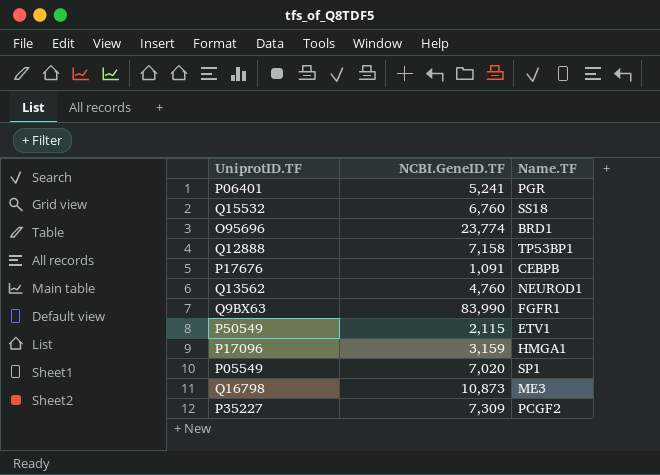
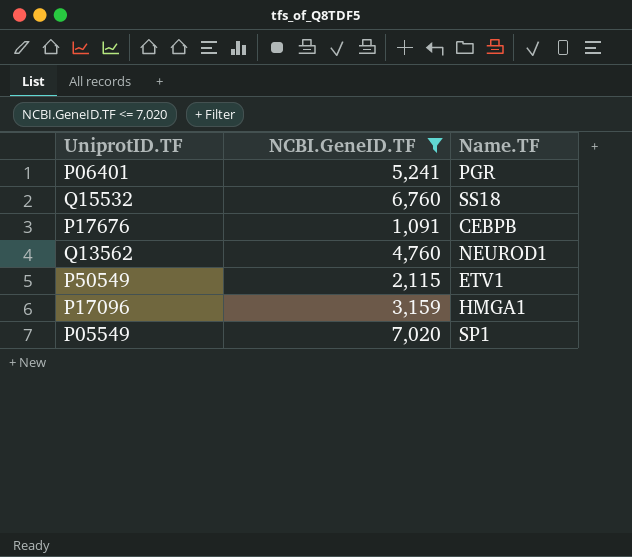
filter: none -> NCBI.GeneID.TF <= 7,020

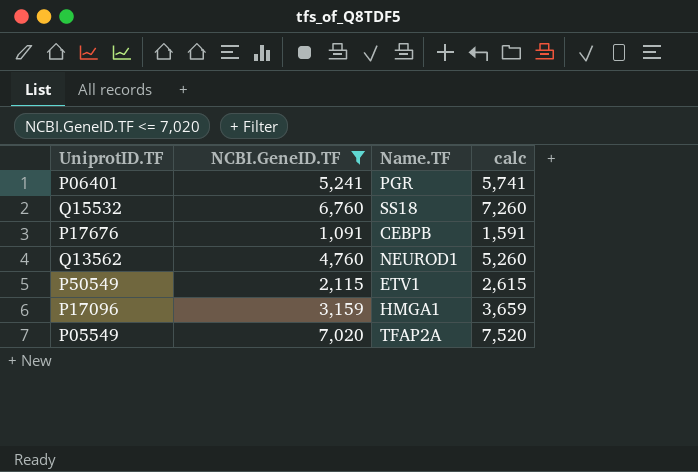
column calc | formula: none -> [NCBI.GeneID.TF] + 500
P05549 | Name.TF: SP1 -> TFAP2A

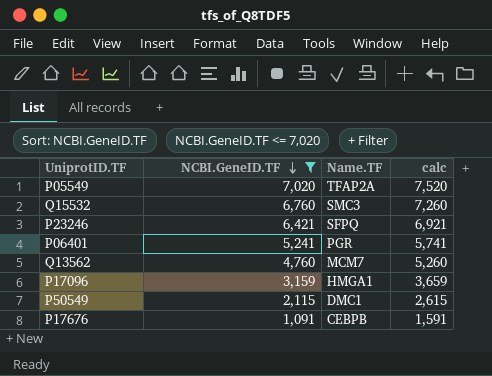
row order: none -> NCBI.GeneID.TF descending
Q15532 | Name.TF: SS18 -> SMC3
row P23246: none -> 6,421 | SFPQ | 6,921
Q13562 | Name.TF: NEUROD1 -> MCM7
P50549 | Name.TF: ETV1 -> DMC1

